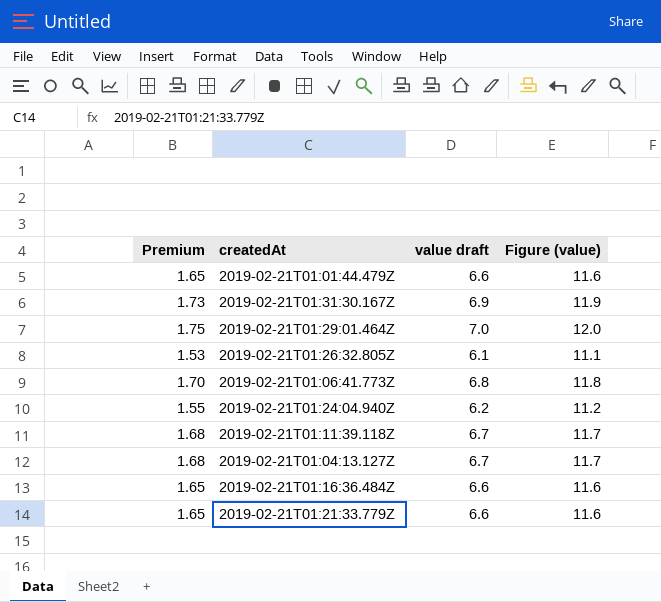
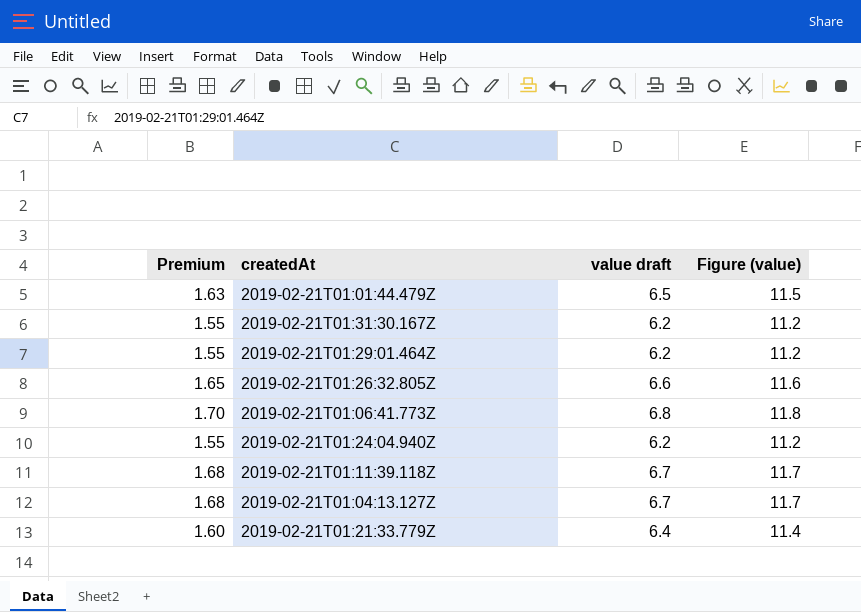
row 2019-02-21T01:16:36.484Z: 1.65 | 6.6 | 11.6 -> none
2019-02-21T01:01:44.479Z | Premium: 1.65 -> 1.63
2019-02-21T01:01:44.479Z | value draft: 6.6 -> 6.5
2019-02-21T01:01:44.479Z | Figure (value): 11.6 -> 11.5
2019-02-21T01:31:30.167Z | Premium: 1.73 -> 1.55
2019-02-21T01:31:30.167Z | value draft: 6.9 -> 6.2
2019-02-21T01:31:30.167Z | Figure (value): 11.9 -> 11.2
2019-02-21T01:29:01.464Z | Premium: 1.75 -> 1.55
2019-02-21T01:29:01.464Z | value draft: 7.0 -> 6.2
2019-02-21T01:29:01.464Z | Figure (value): 12.0 -> 11.2
2019-02-21T01:26:32.805Z | Premium: 1.53 -> 1.65
2019-02-21T01:26:32.805Z | value draft: 6.1 -> 6.6
2019-02-21T01:26:32.805Z | Figure (value): 11.1 -> 11.6
2019-02-21T01:21:33.779Z | Premium: 1.65 -> 1.60
2019-02-21T01:21:33.779Z | value draft: 6.6 -> 6.4
2019-02-21T01:21:33.779Z | Figure (value): 11.6 -> 11.4

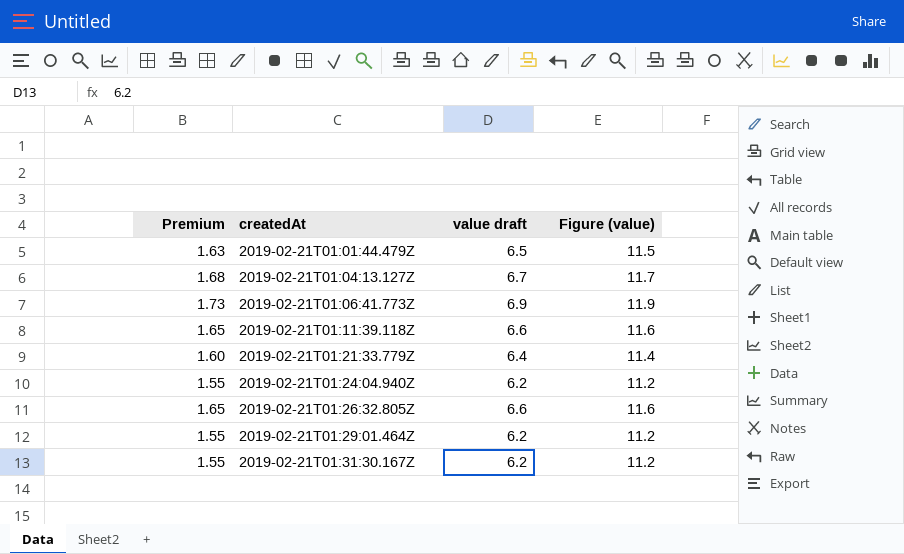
row order: none -> createdAt ascending
2019-02-21T01:06:41.773Z | Premium: 1.70 -> 1.73
2019-02-21T01:06:41.773Z | value draft: 6.8 -> 6.9
2019-02-21T01:06:41.773Z | Figure (value): 11.8 -> 11.9
2019-02-21T01:11:39.118Z | Premium: 1.68 -> 1.65
2019-02-21T01:11:39.118Z | value draft: 6.7 -> 6.6
2019-02-21T01:11:39.118Z | Figure (value): 11.7 -> 11.6

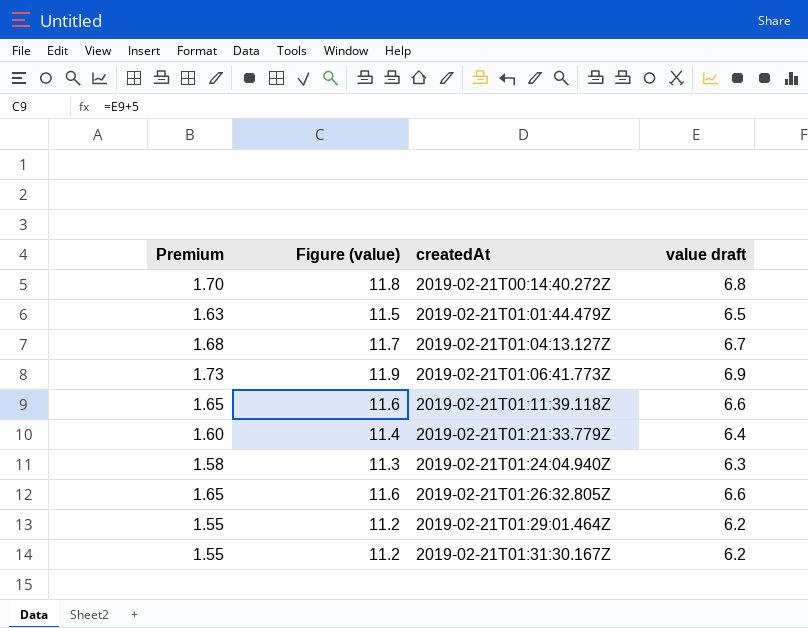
column Figure (value) | position: 4 -> 2
row 2019-02-21T00:14:40.272Z: none -> 1.70 | 11.8 | 6.8
2019-02-21T01:24:04.940Z | Premium: 1.55 -> 1.58
2019-02-21T01:24:04.940Z | Figure (value): 11.2 -> 11.3
2019-02-21T01:24:04.940Z | value draft: 6.2 -> 6.3

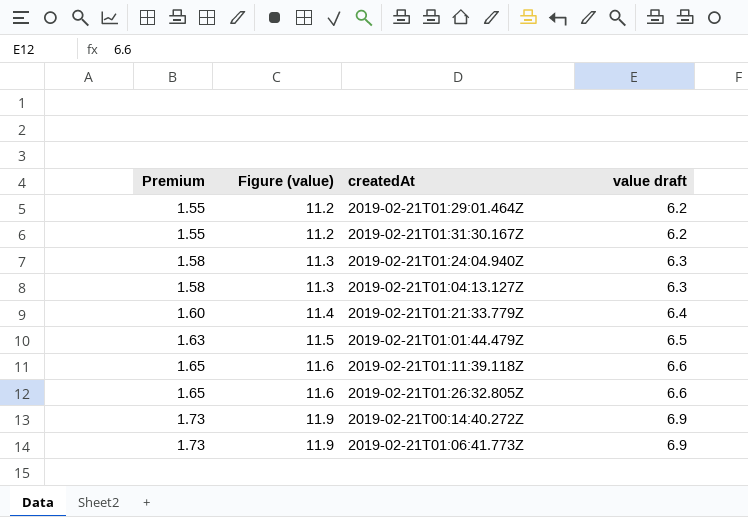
row order: createdAt ascending -> Premium ascending
2019-02-21T01:04:13.127Z | Premium: 1.68 -> 1.58
2019-02-21T01:04:13.127Z | Figure (value): 11.7 -> 11.3
2019-02-21T01:04:13.127Z | value draft: 6.7 -> 6.3
2019-02-21T00:14:40.272Z | Premium: 1.70 -> 1.73
2019-02-21T00:14:40.272Z | Figure (value): 11.8 -> 11.9
2019-02-21T00:14:40.272Z | value draft: 6.8 -> 6.9

